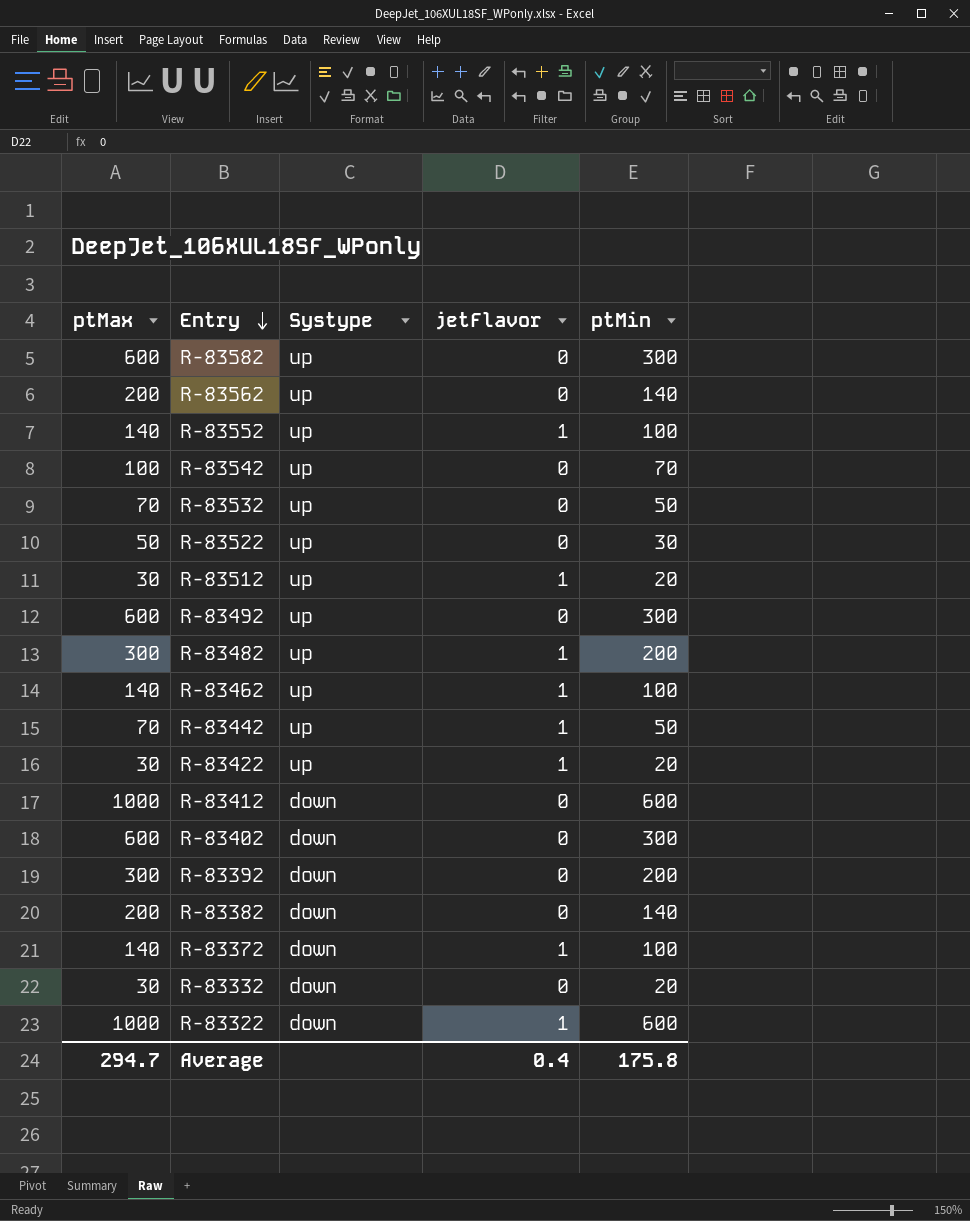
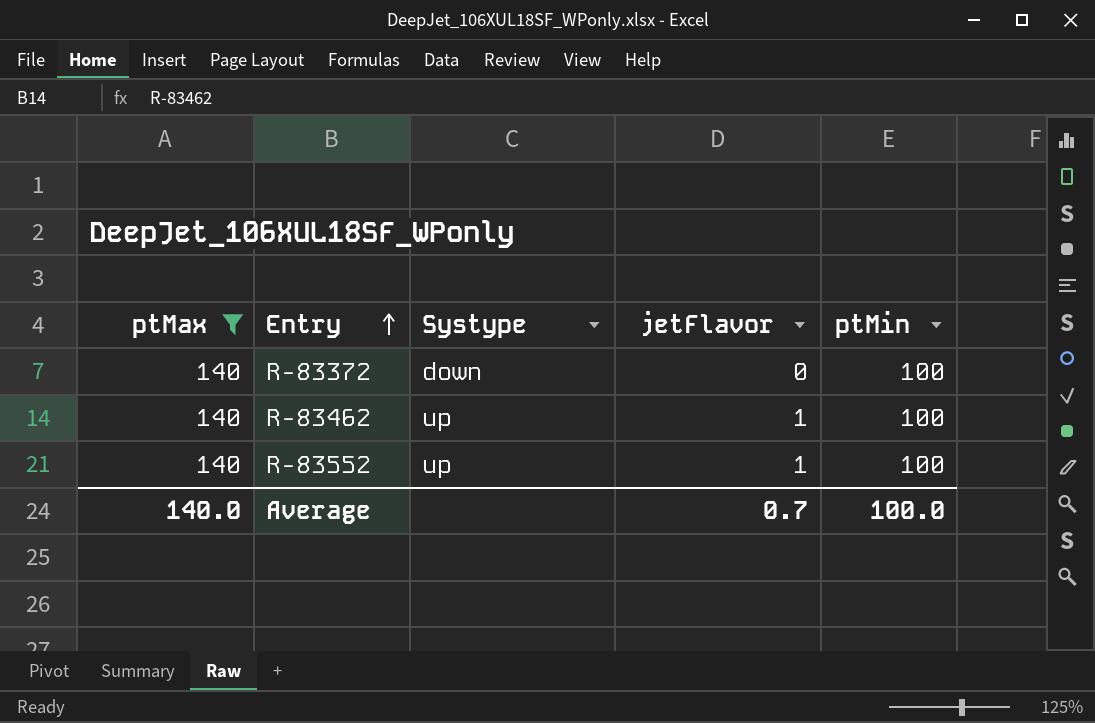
filter: none -> ptMax = 140
row order: Entry descending -> Entry ascending
R-83372 | jetFlavor: 1 -> 0
Average | ptMax: 294.7 -> 140.0
Average | jetFlavor: 0.4 -> 0.7
Average | ptMin: 175.8 -> 100.0

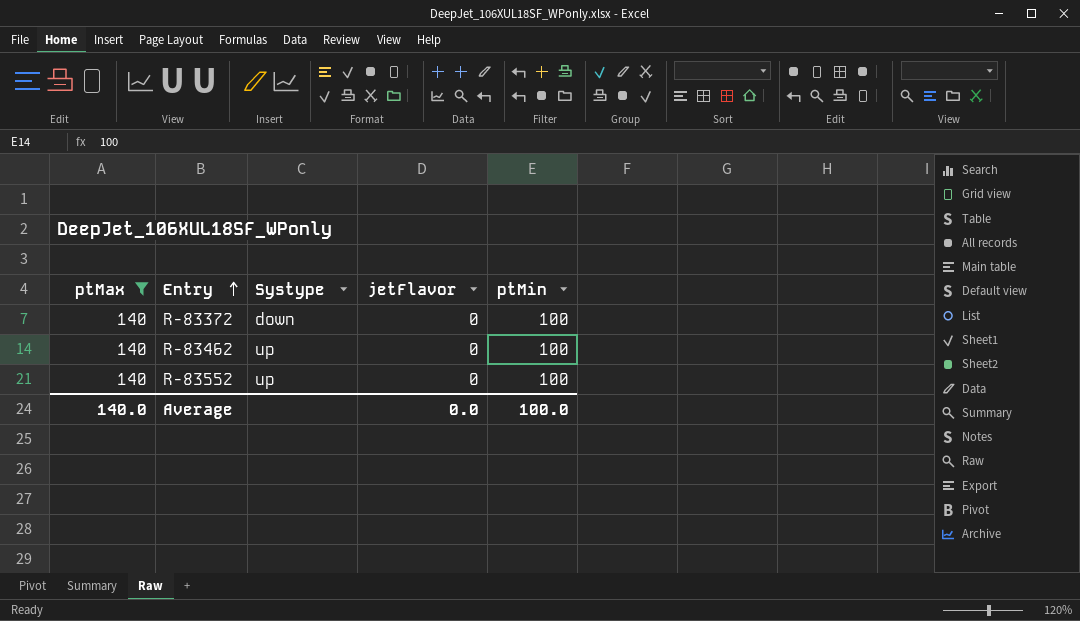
R-83462 | jetFlavor: 1 -> 0
R-83552 | jetFlavor: 1 -> 0
Average | jetFlavor: 0.7 -> 0.0

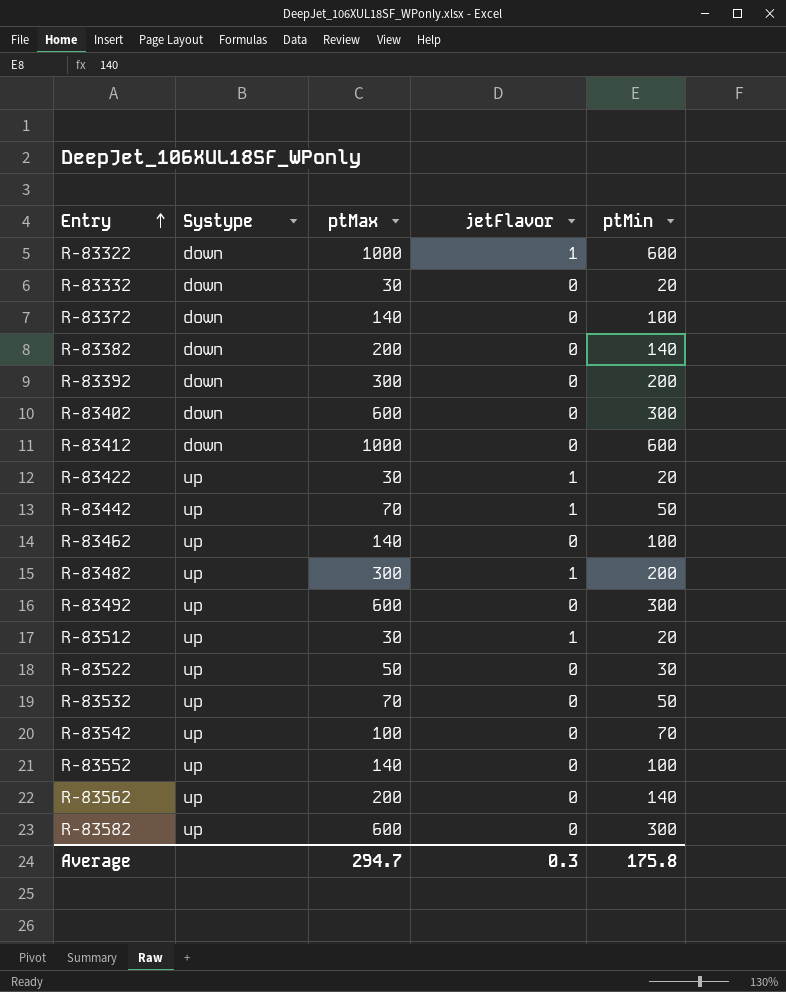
filter: ptMax = 140 -> none
column ptMax | position: 1 -> 3
Average | ptMax: 140.0 -> 294.7
Average | jetFlavor: 0.0 -> 0.3
Average | ptMin: 100.0 -> 175.8

